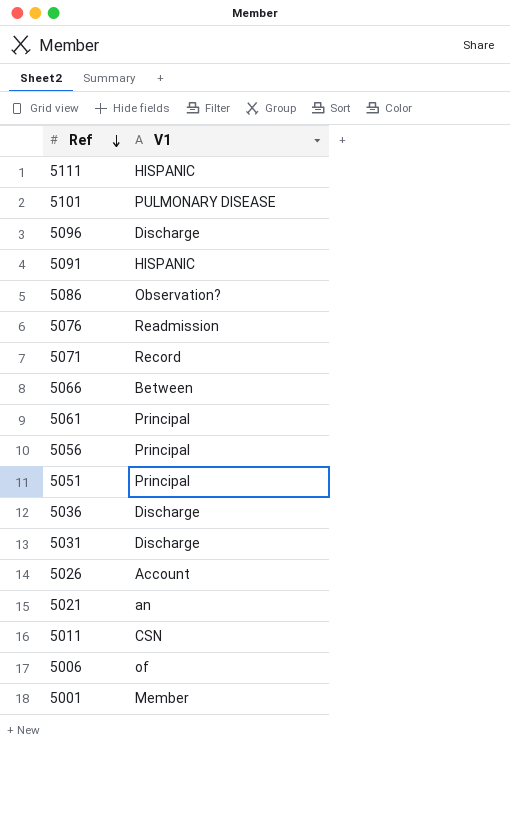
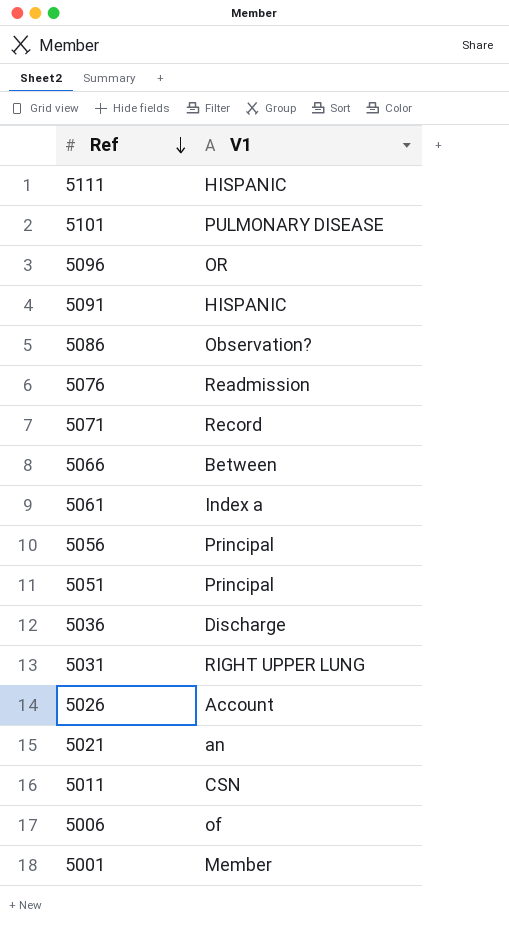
5096 | V1: Discharge -> OR
5061 | V1: Principal -> Index a
5031 | V1: Discharge -> RIGHT UPPER LUNG

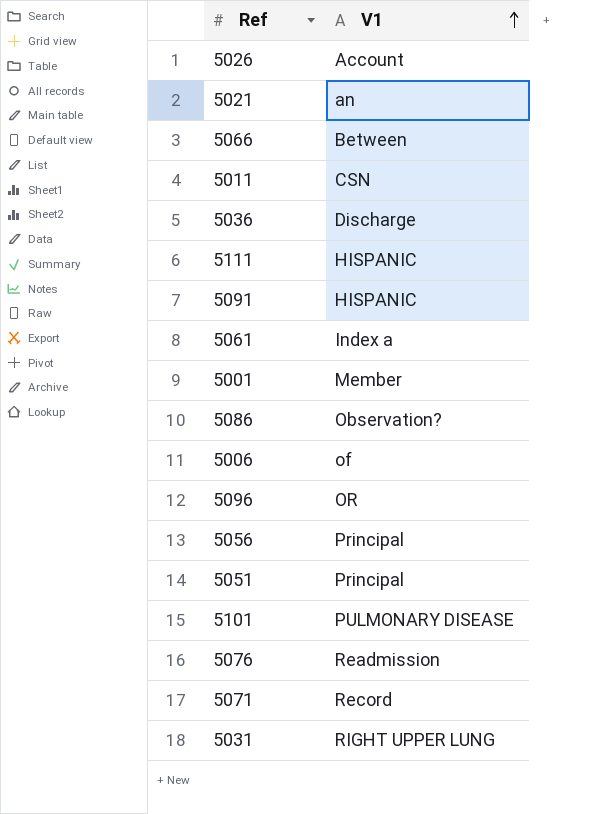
row order: Ref descending -> V1 ascending

